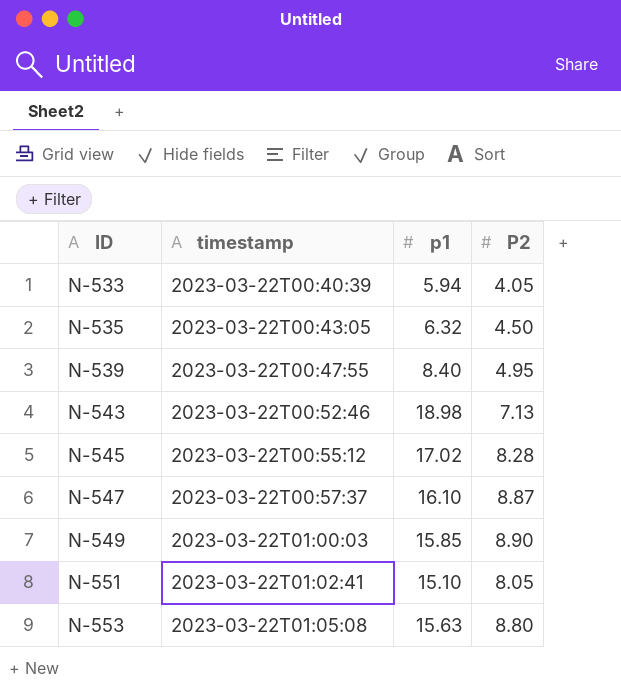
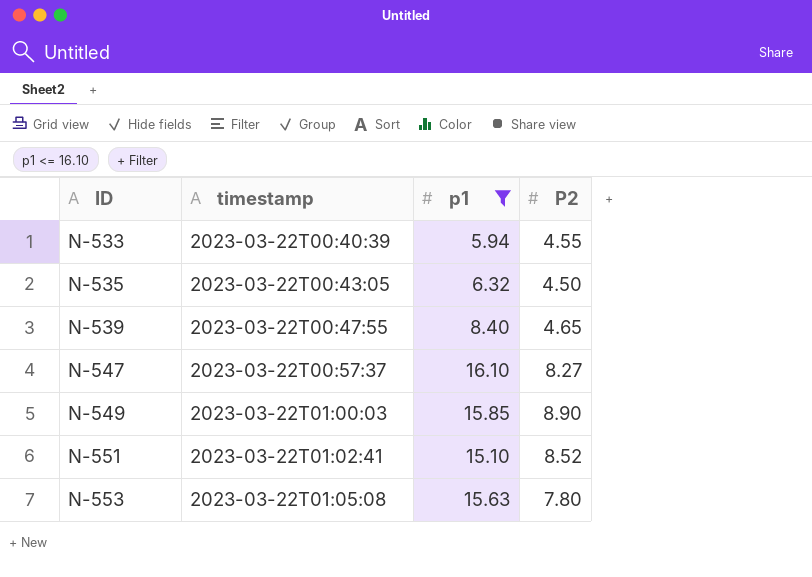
filter: none -> p1 <= 16.10
N-533 | P2: 4.05 -> 4.55
N-539 | P2: 4.95 -> 4.65
N-547 | P2: 8.87 -> 8.27
N-551 | P2: 8.05 -> 8.52
N-553 | P2: 8.80 -> 7.80

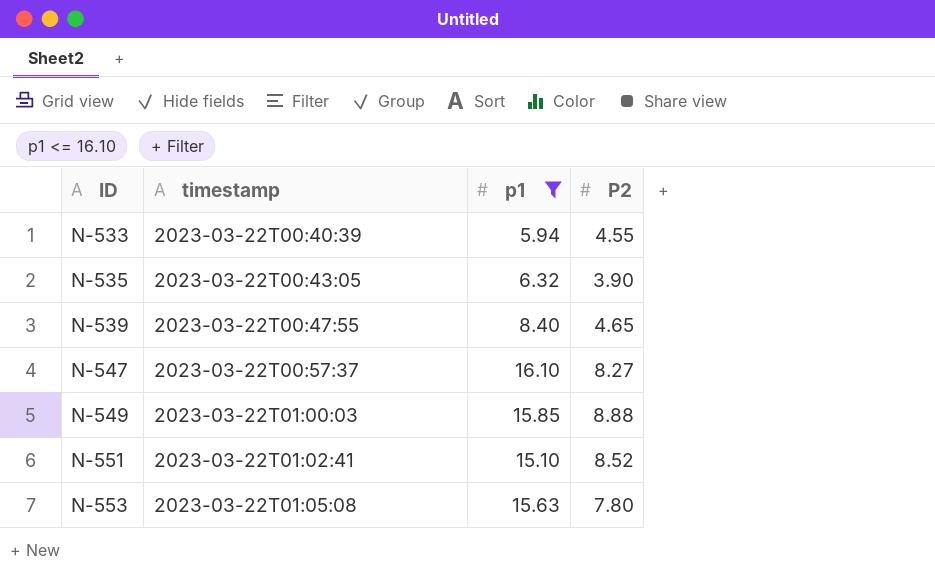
N-535 | P2: 4.50 -> 3.90
N-549 | P2: 8.90 -> 8.88

